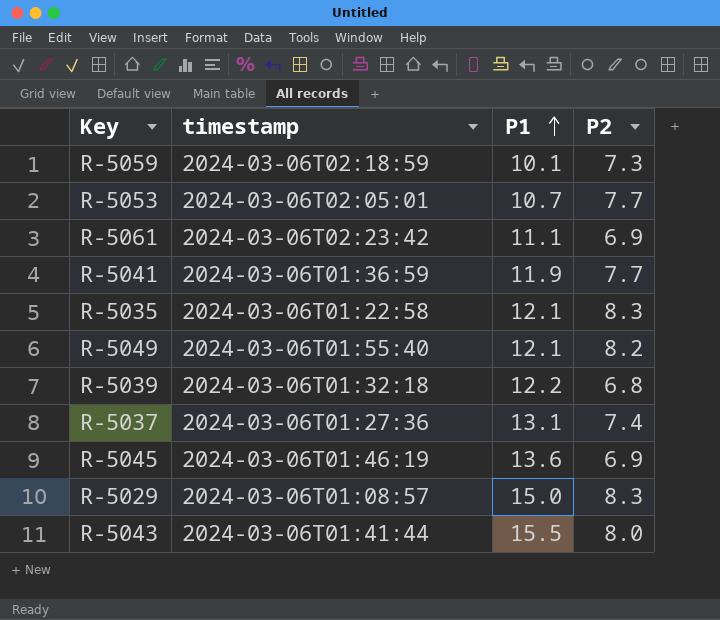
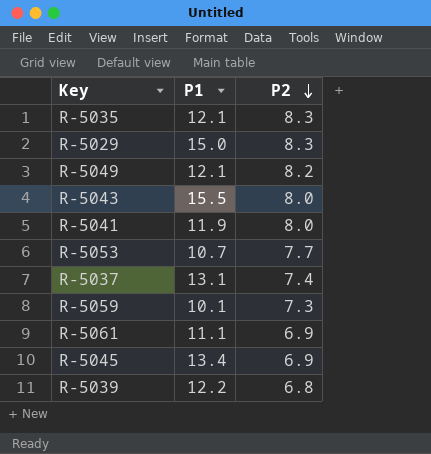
row order: P1 ascending -> P2 descending
column timestamp | position: 2 -> none
R-5041 | P2: 7.7 -> 8.0
R-5045 | P1: 13.6 -> 13.4

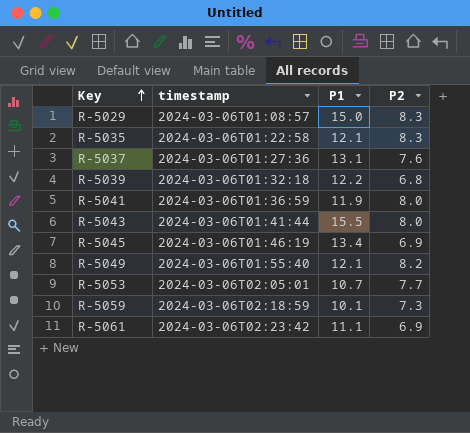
row order: P2 descending -> Key ascending
column timestamp | position: none -> 2
R-5037 | P2: 7.4 -> 7.6

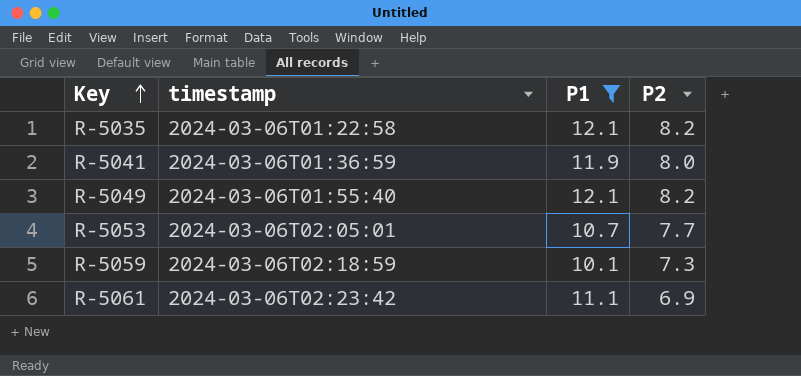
filter: none -> P1 <= 12.1
R-5035 | P2: 8.3 -> 8.2

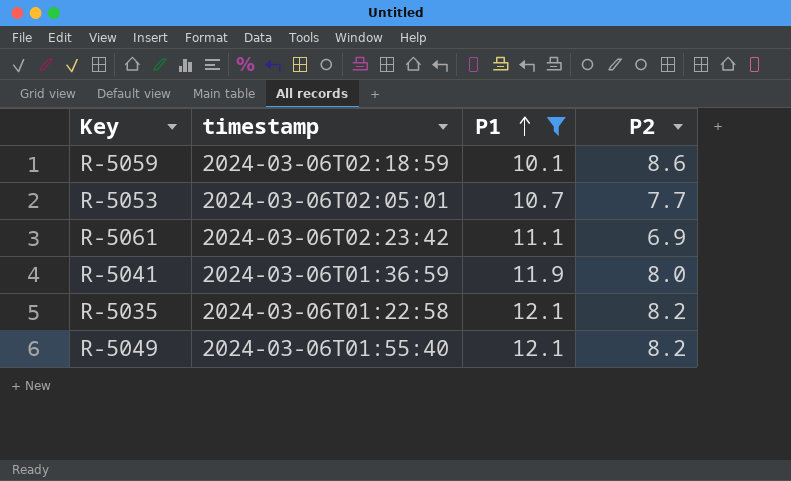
row order: Key ascending -> P1 ascending
R-5059 | P2: 7.3 -> 8.6

